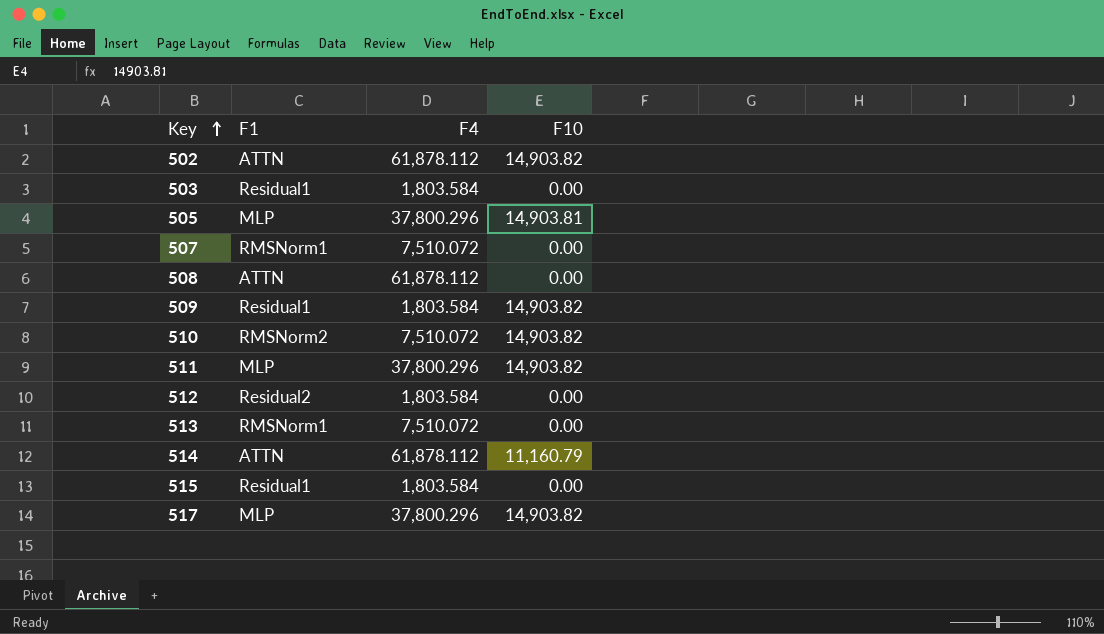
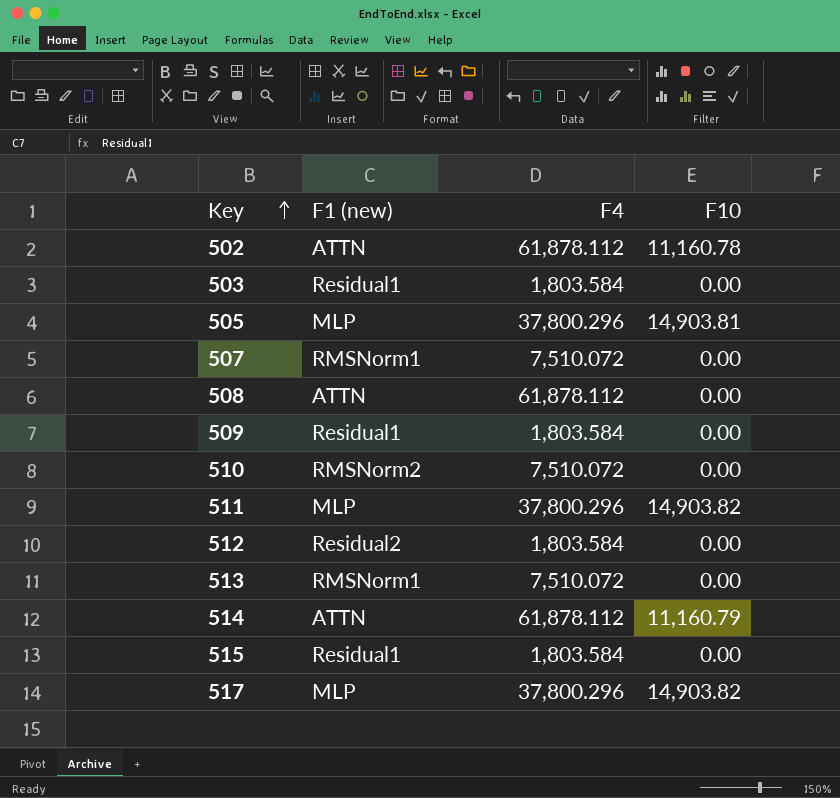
column name: F1 -> F1 (new)
502 | F10: 14,903.82 -> 11,160.78
509 | F10: 14,903.82 -> 0.00
510 | F10: 14,903.82 -> 0.00

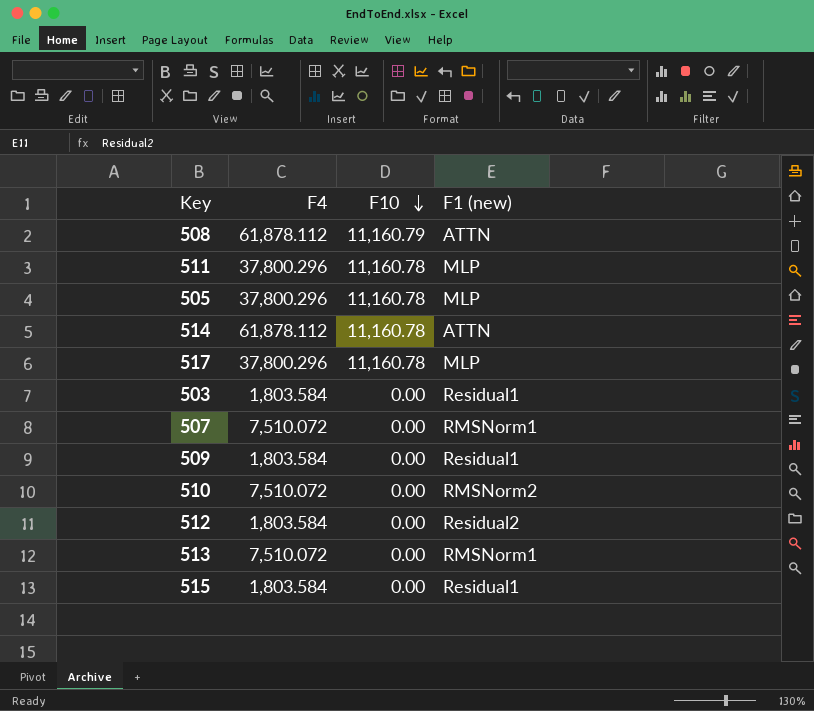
row order: Key ascending -> F10 descending
column F1 (new) | position: 2 -> 4
row 502: ATTN | 61,878.112 | 11,160.78 -> none
508 | F10: 0.00 -> 11,160.79
511 | F10: 14,903.82 -> 11,160.78
505 | F10: 14,903.81 -> 11,160.78
514 | F10: 11,160.79 -> 11,160.78
517 | F10: 14,903.82 -> 11,160.78

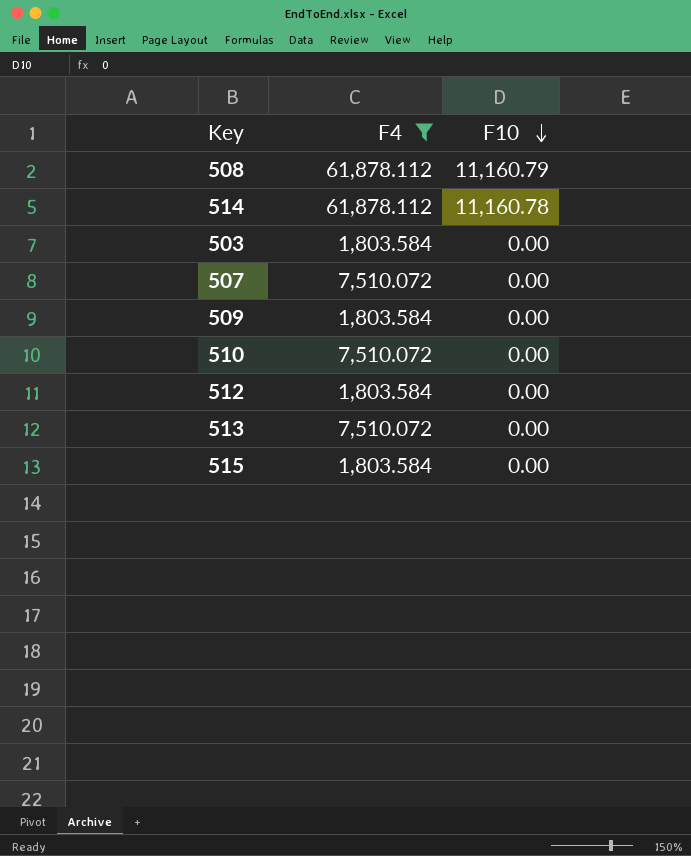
filter: none -> F4 != 37,800.296
column F1 (new) | position: 4 -> none

